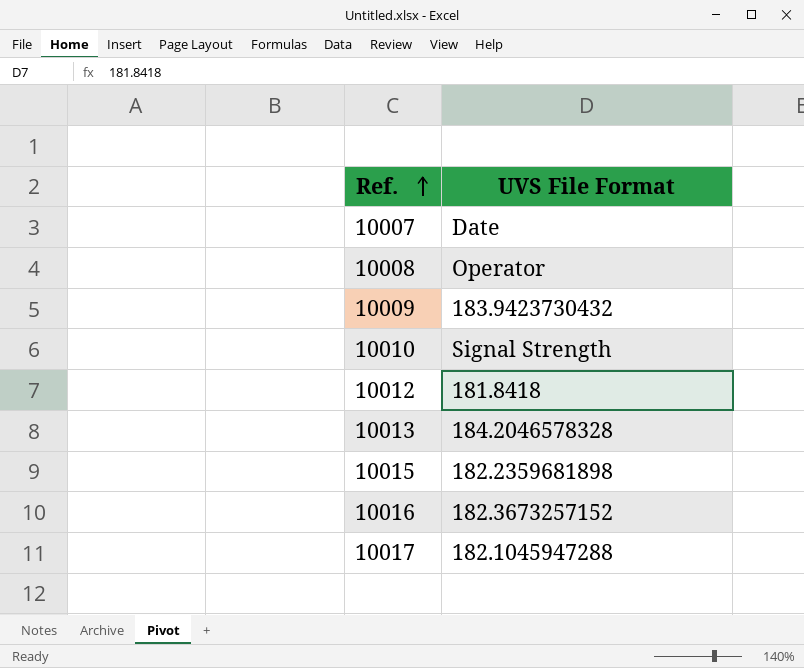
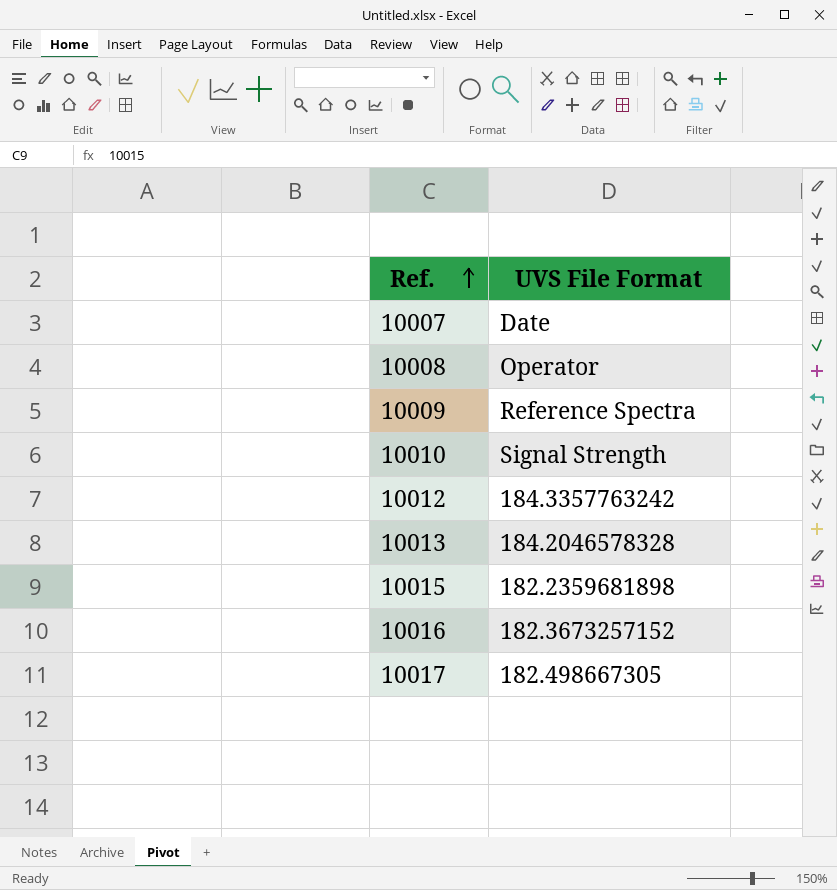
10009 | UVS File Format: 183.9423730432 -> Reference Spectra
10012 | UVS File Format: 181.8418 -> 184.3357763242
10017 | UVS File Format: 182.1045947288 -> 182.498667305

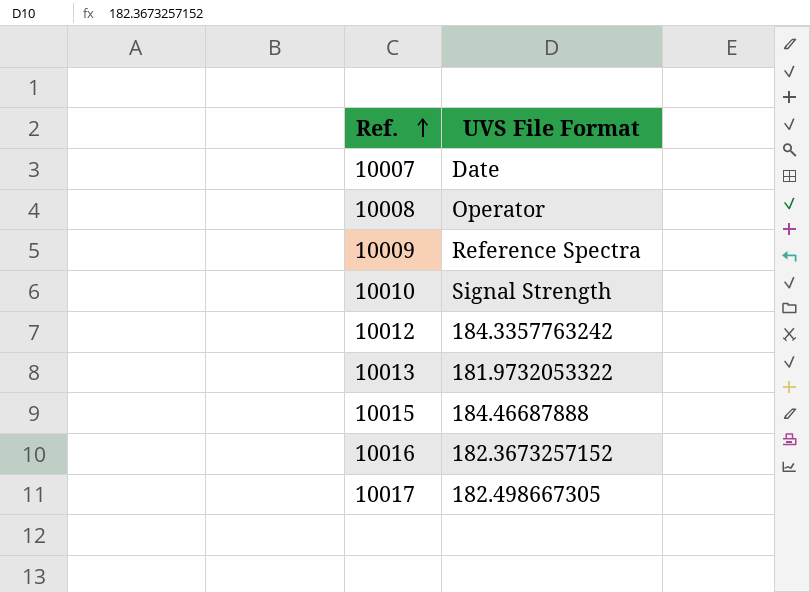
10013 | UVS File Format: 184.2046578328 -> 181.9732053322
10015 | UVS File Format: 182.2359681898 -> 184.46687888

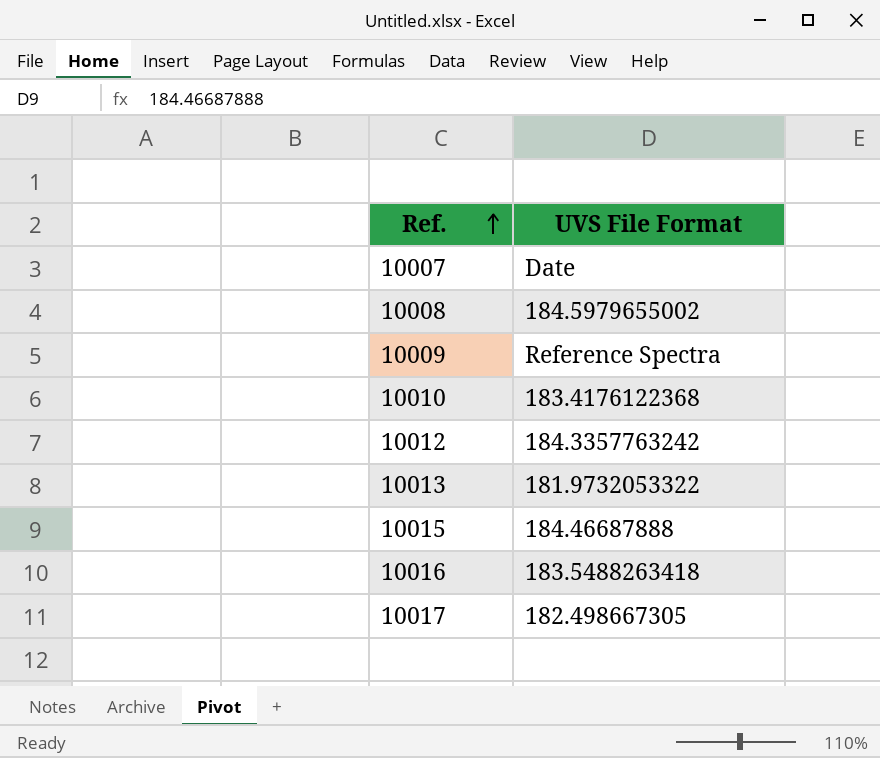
10008 | UVS File Format: Operator -> 184.5979655002
10010 | UVS File Format: Signal Strength -> 183.4176122368
10016 | UVS File Format: 182.3673257152 -> 183.5488263418

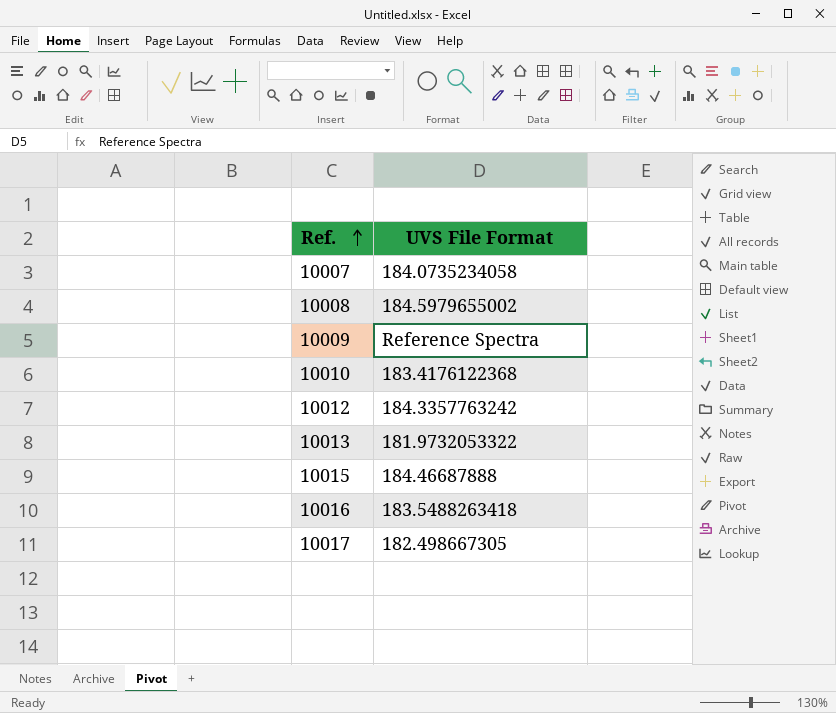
10007 | UVS File Format: Date -> 184.0735234058

